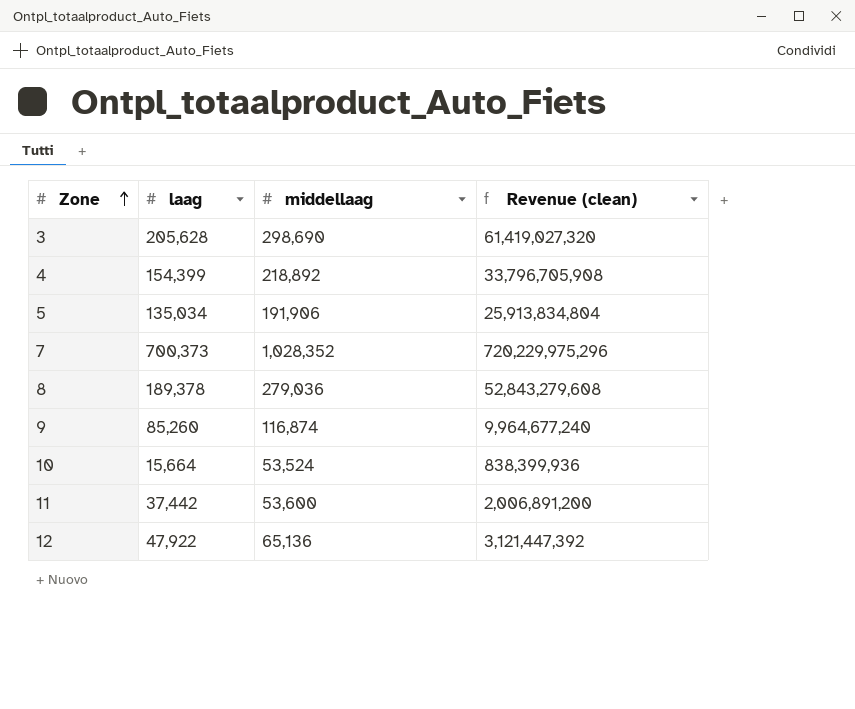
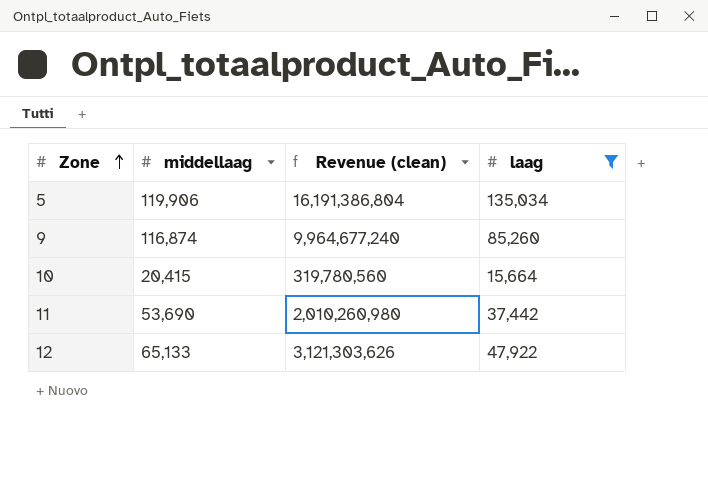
filter: none -> laag <= 135,034
column laag | position: 2 -> 4
5 | middellaag: 191,906 -> 119,906
5 | Revenue (clean): 25,913,834,804 -> 16,191,386,804
10 | middellaag: 53,524 -> 20,415
10 | Revenue (clean): 838,399,936 -> 319,780,560
11 | middellaag: 53,600 -> 53,690
11 | Revenue (clean): 2,006,891,200 -> 2,010,260,980
12 | middellaag: 65,136 -> 65,133
12 | Revenue (clean): 3,121,447,392 -> 3,121,303,626

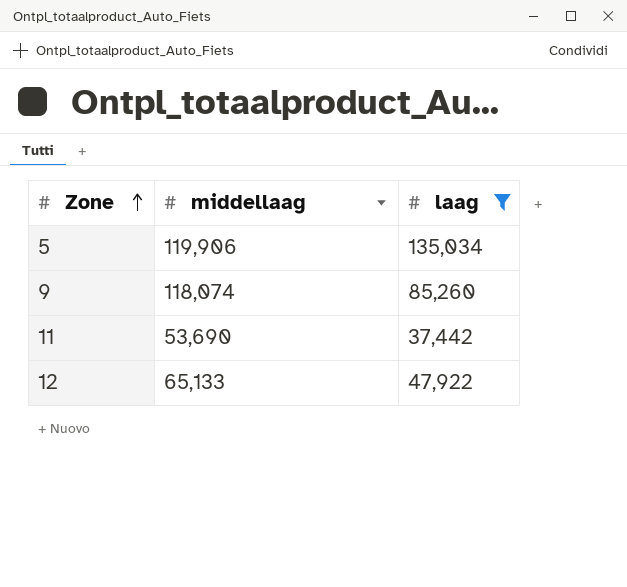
column Revenue (clean) | formula: [middellaag] * [laag] -> none
row 10: 20,415 | 319,780,560 | 15,664 -> none
9 | middellaag: 116,874 -> 118,074

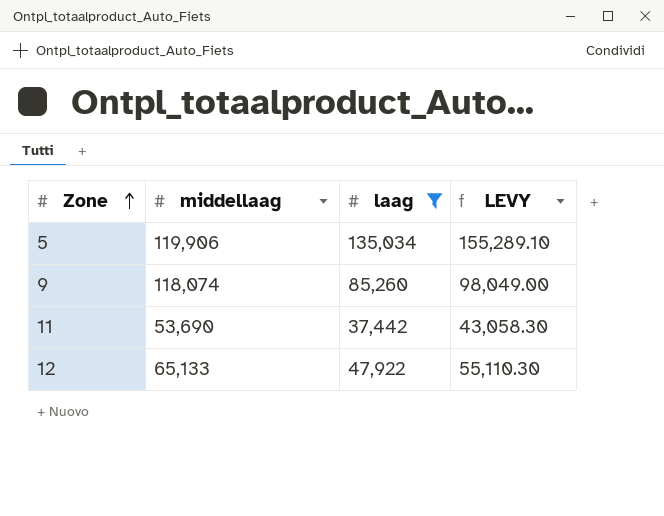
column LEVY | formula: none -> [laag] * 1.15

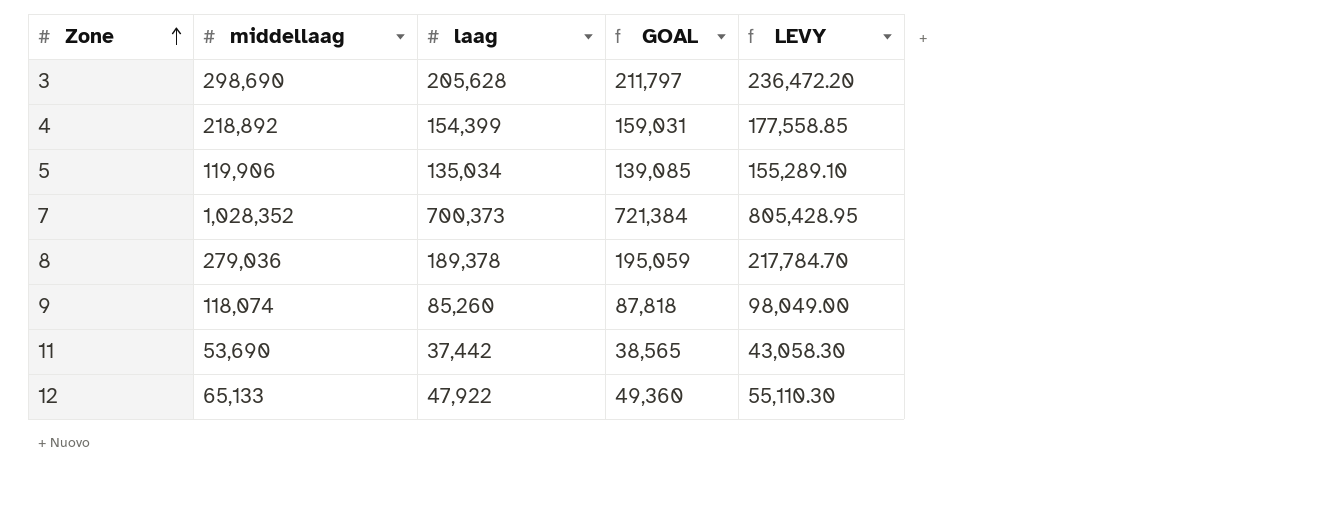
filter: laag <= 135,034 -> none
column GOAL | formula: none -> [laag] * 1.03

